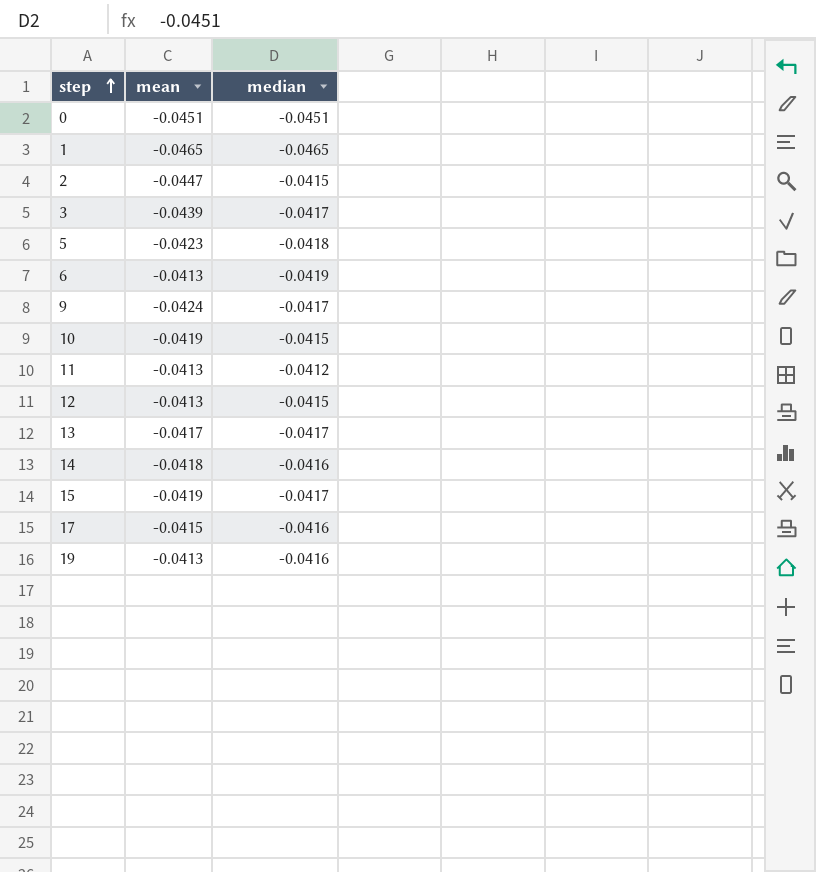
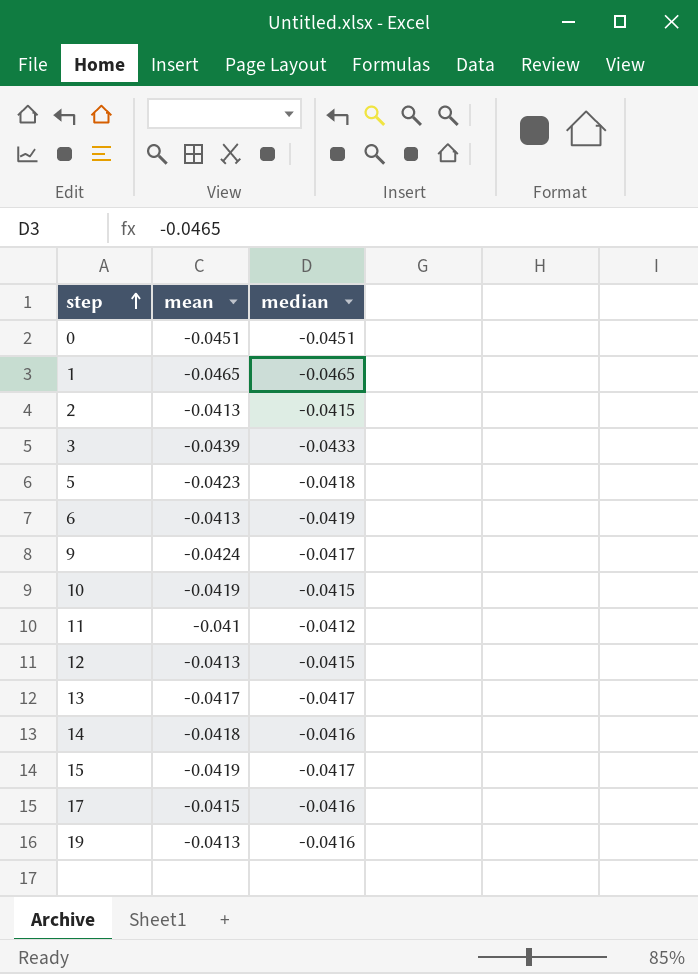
2 | mean: -0.0447 -> -0.0413
3 | median: -0.0417 -> -0.0433
11 | mean: -0.0413 -> -0.041

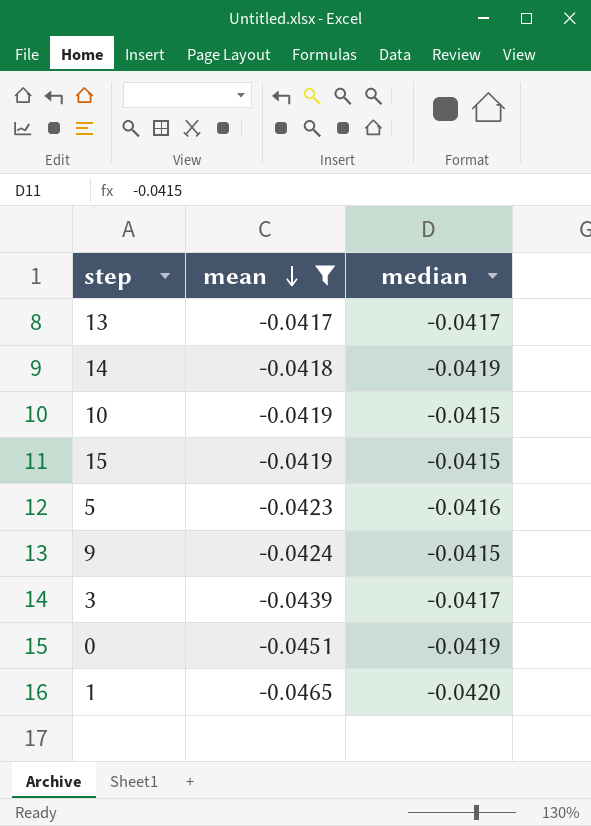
filter: none -> mean <= -0.0417
row order: step ascending -> mean descending
14 | median: -0.0416 -> -0.0419
15 | median: -0.0417 -> -0.0415
5 | median: -0.0418 -> -0.0416
9 | median: -0.0417 -> -0.0415
3 | median: -0.0433 -> -0.0417
0 | median: -0.0451 -> -0.0419
1 | median: -0.0465 -> -0.0420

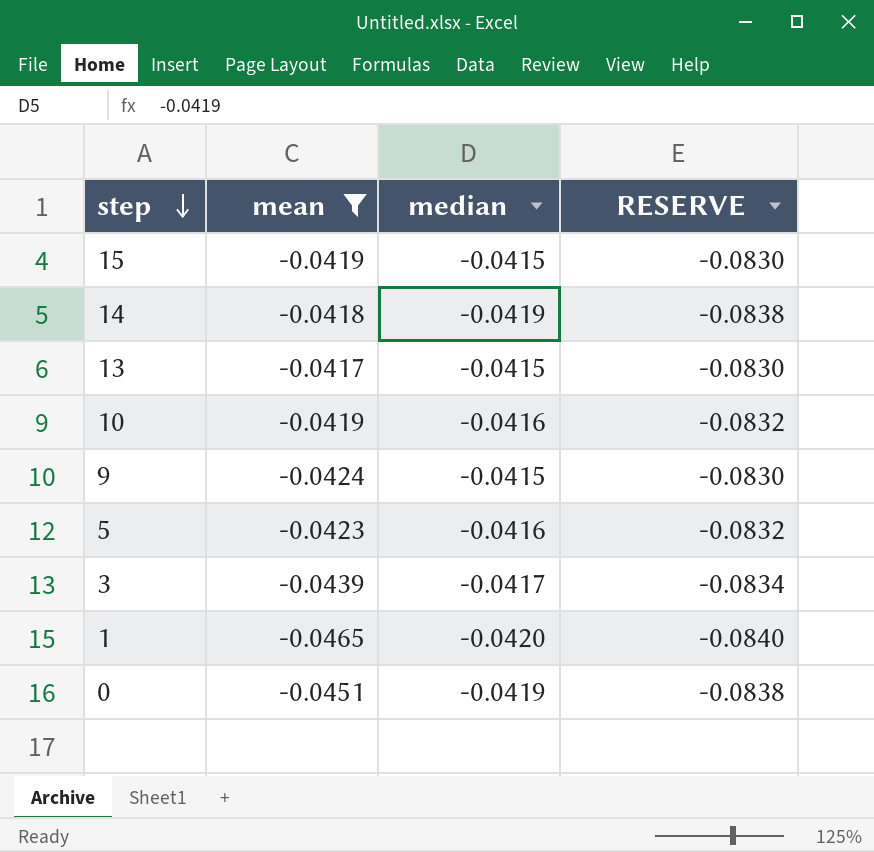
row order: mean descending -> step descending
column RESERVE | formula: none -> [median] * 2
13 | median: -0.0417 -> -0.0415
10 | median: -0.0415 -> -0.0416

